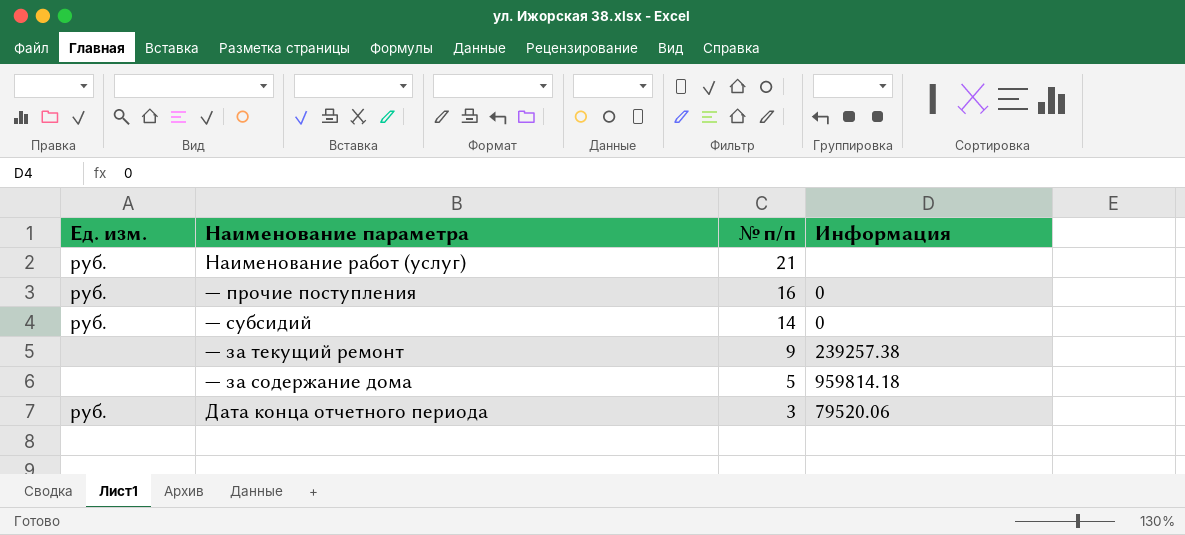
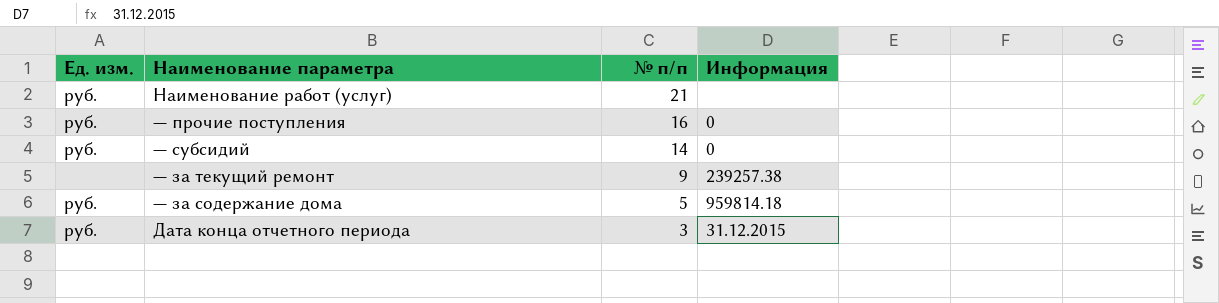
— за содержание дома | Ед. изм.: none -> руб.
Дата конца отчетного периода | Информация: 79520.06 -> 31.12.2015

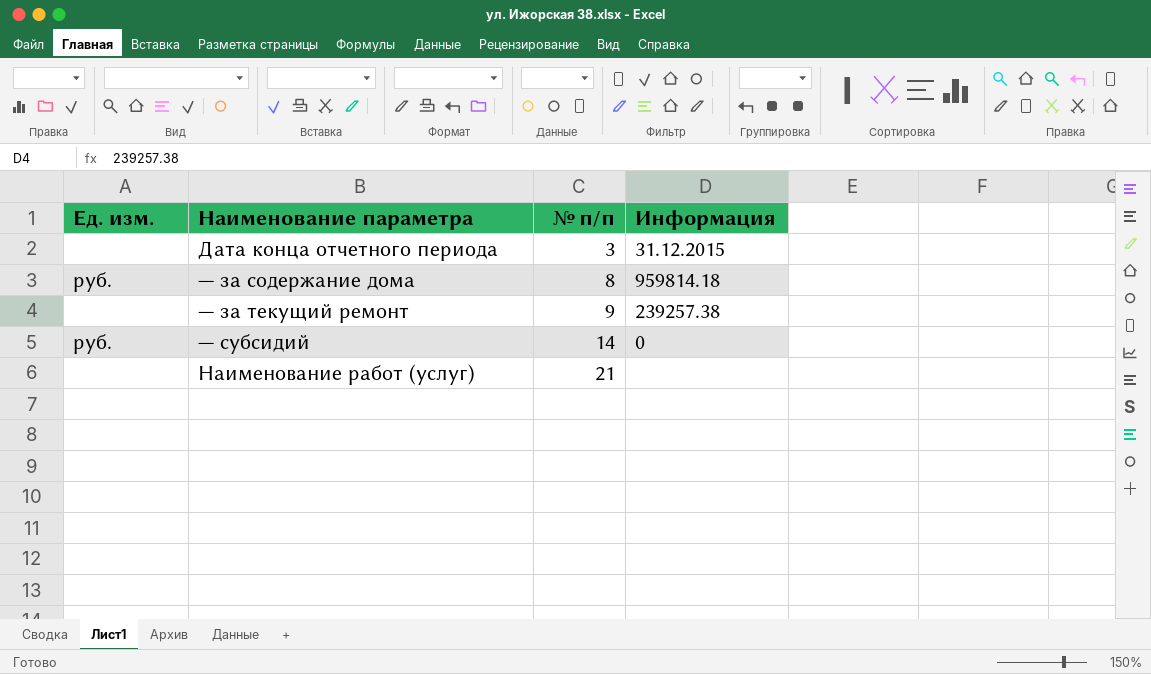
row order: № п/п descending -> № п/п ascending
row — прочие поступления: руб. | 16 | 0 -> none
Дата конца отчетного периода | Ед. изм.: руб. -> none
— за содержание дома | № п/п: 5 -> 8
Наименование работ (услуг) | Ед. изм.: руб. -> none

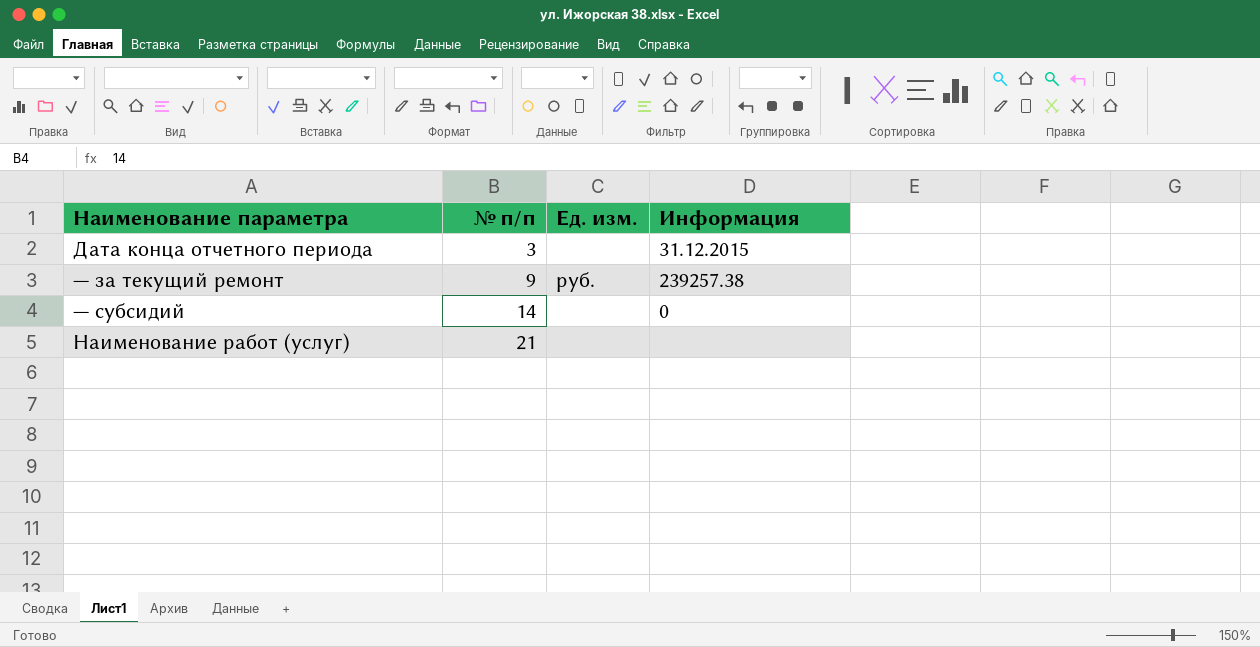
column Ед. изм. | position: 1 -> 3
row — за содержание дома: руб. | 8 | 959814.18 -> none
— за текущий ремонт | Ед. изм.: none -> руб.
— субсидий | Ед. изм.: руб. -> none

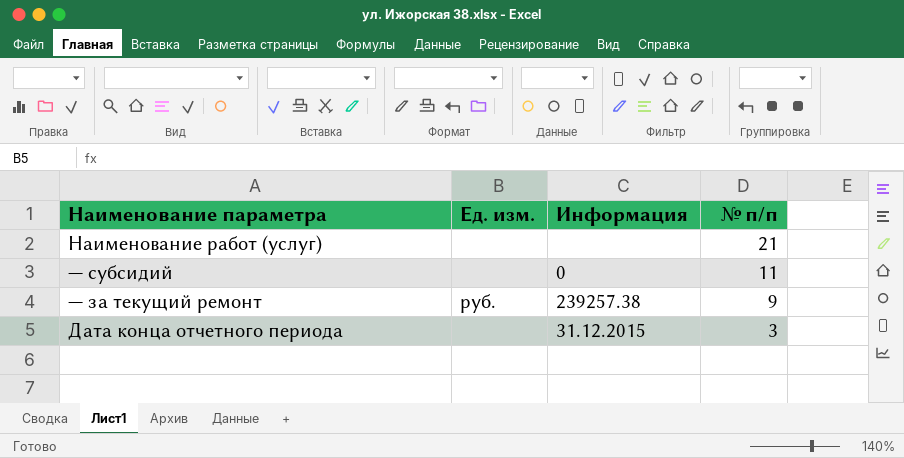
row order: № п/п ascending -> № п/п descending
column № п/п | position: 2 -> 4
— субсидий | № п/п: 14 -> 11

